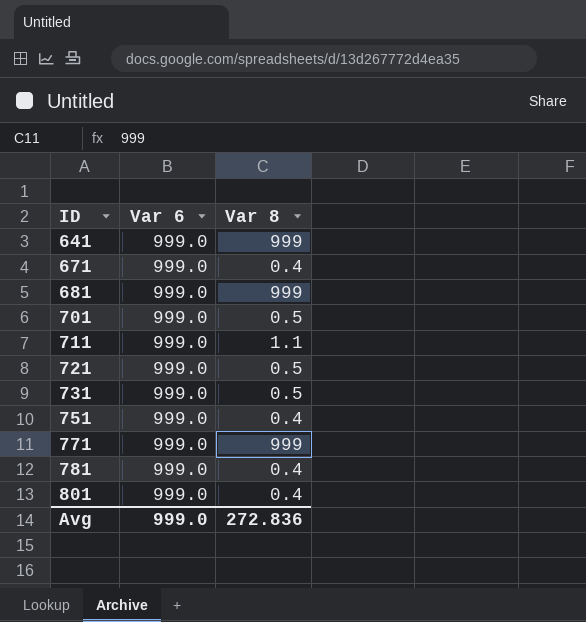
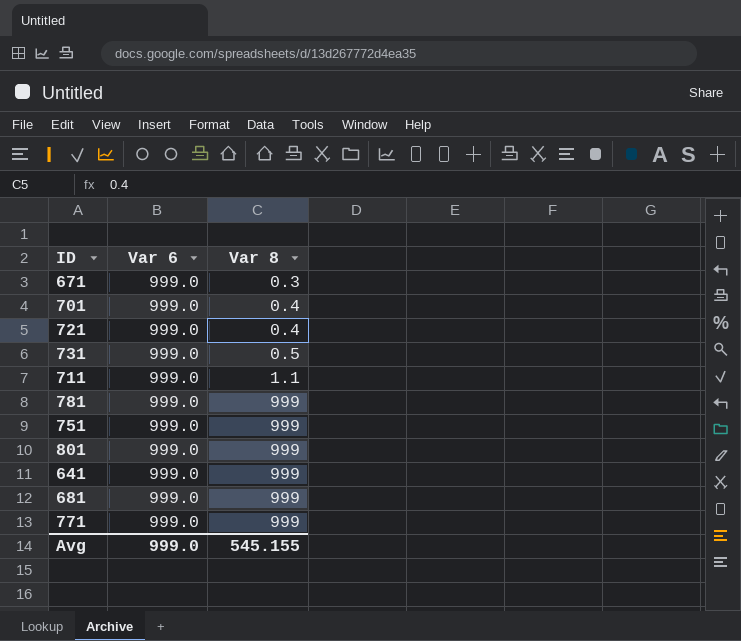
row order: ID ascending -> Var 8 ascending
671 | Var 8: 0.4 -> 0.3
701 | Var 8: 0.5 -> 0.4
721 | Var 8: 0.5 -> 0.4
781 | Var 8: 0.4 -> 999
751 | Var 8: 0.4 -> 999
801 | Var 8: 0.4 -> 999
Avg | Var 8: 272.836 -> 545.155

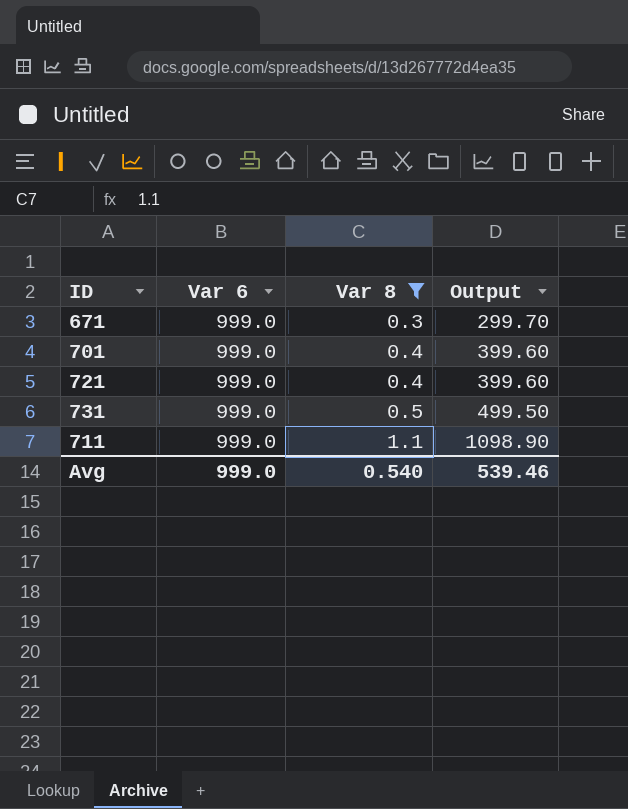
filter: none -> Var 8 != 999
column Output | formula: none -> [Var 6] * [Var 8]
Avg | Var 8: 545.155 -> 0.540

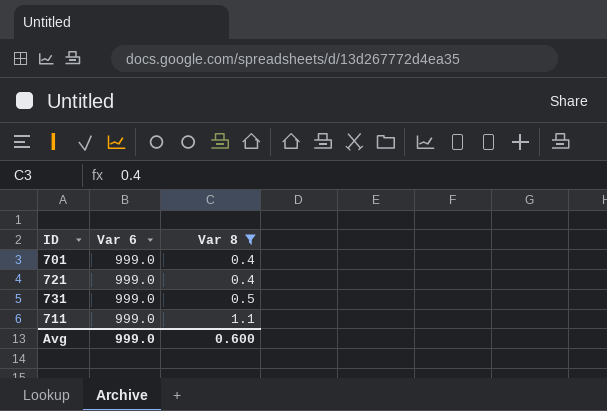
column Output | formula: [Var 6] * [Var 8] -> none
row 671: 999.0 | 0.3 | 299.70 -> none
Avg | Var 8: 0.540 -> 0.600

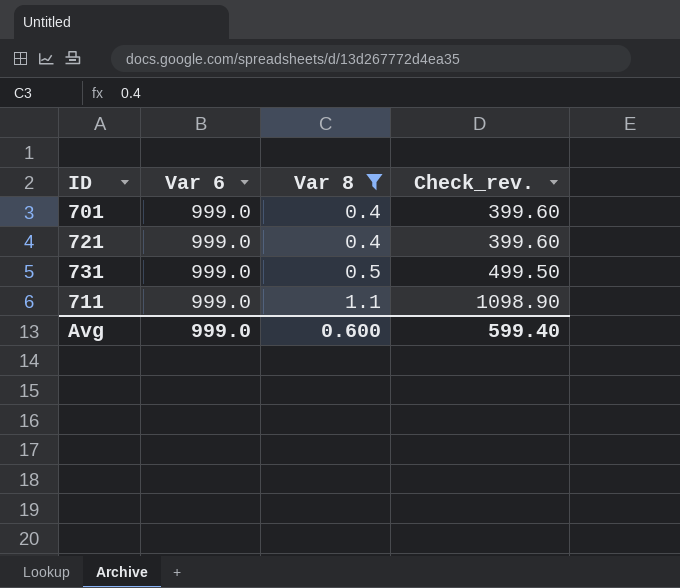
column Check_rev. | formula: none -> [Var 6] * [Var 8]

